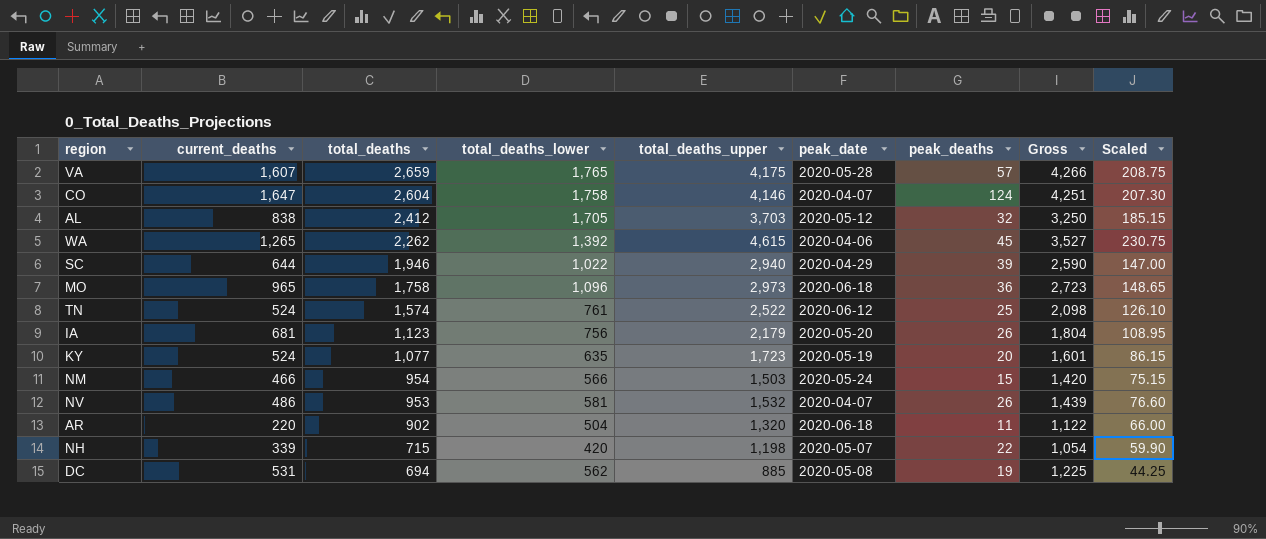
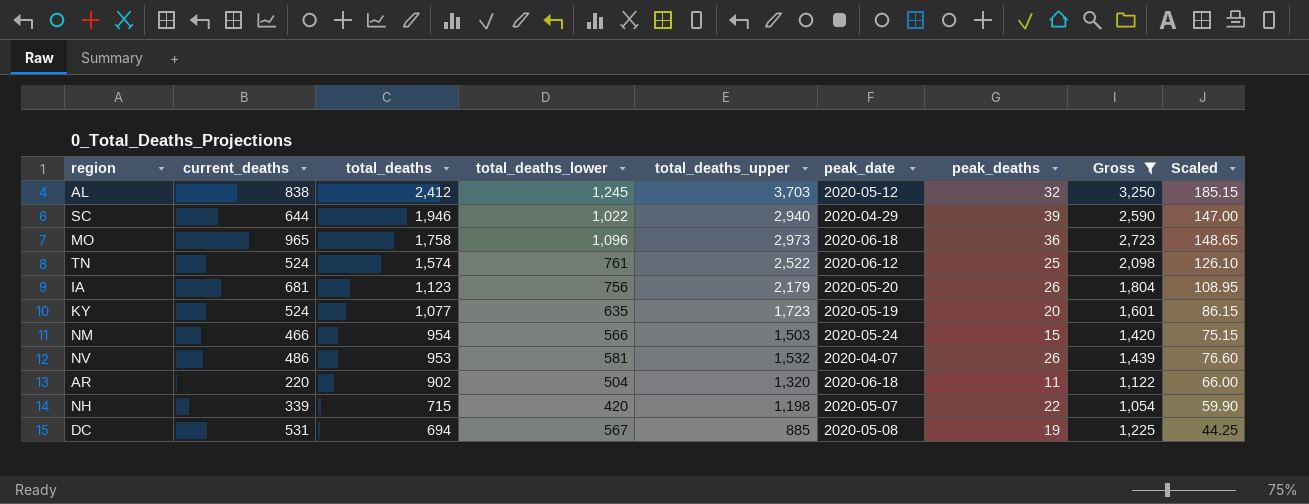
filter: none -> Gross <= 3,250
AL | total_deaths_lower: 1,705 -> 1,245
DC | total_deaths_lower: 562 -> 567

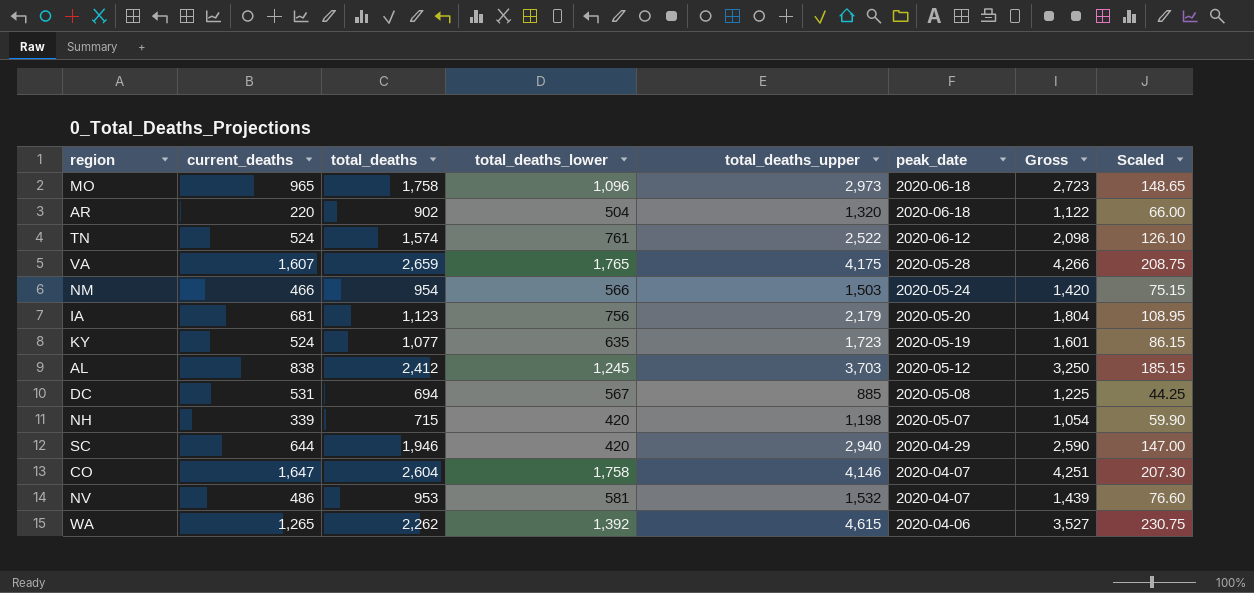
filter: Gross <= 3,250 -> none
row order: total_deaths descending -> peak_date descending
column peak_deaths | position: 7 -> none
SC | total_deaths_lower: 1,022 -> 420

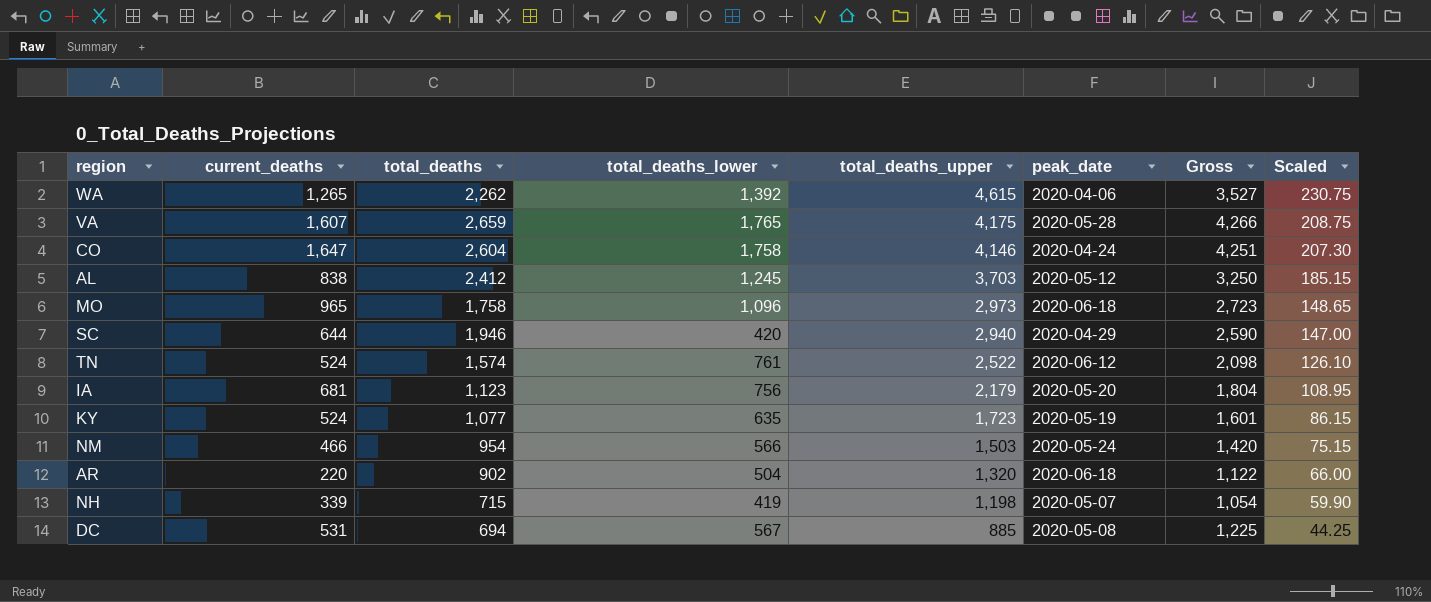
row order: peak_date descending -> total_deaths_upper descending
row NV: 486 | 953 | 581 | 1,532 | 2020-04-07 | 1,439 | 76.60 -> none
CO | peak_date: 2020-04-07 -> 2020-04-24
NH | total_deaths_lower: 420 -> 419

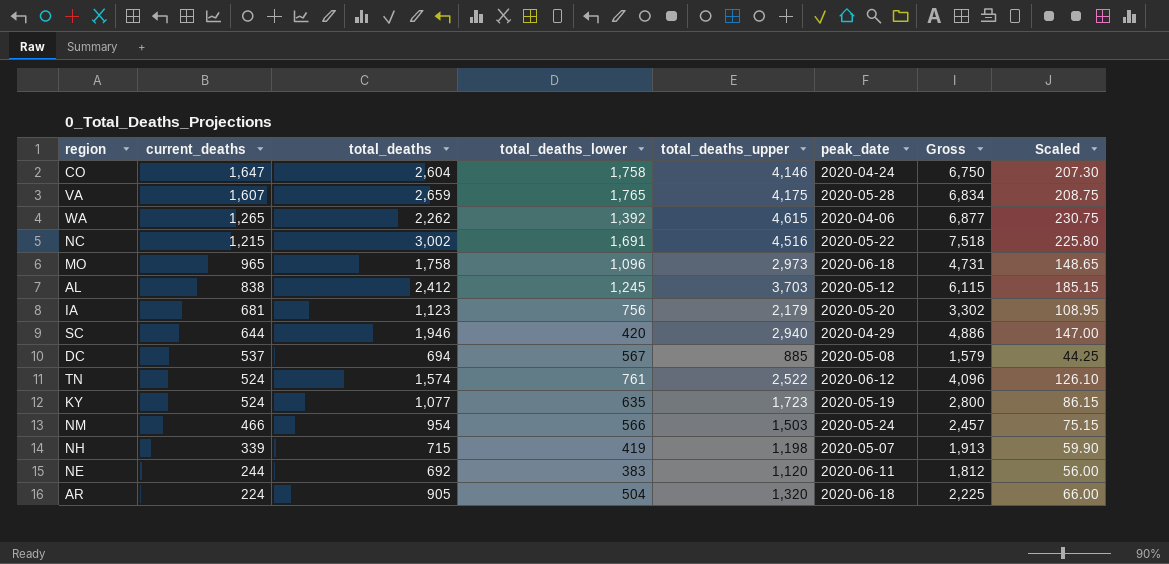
row order: total_deaths_upper descending -> current_deaths descending
column Gross | formula: [current_deaths] + [total_deaths] -> [total_deaths] + [total_deaths_upper]
row NC: none -> 1,215 | 3,002 | 1,691 | 4,516 | 2020-05-22 | 7,518 | 225.80
DC | current_deaths: 531 -> 537
row NE: none -> 244 | 692 | 383 | 1,120 | 2020-06-11 | 1,812 | 56.00
AR | current_deaths: 220 -> 224
AR | total_deaths: 902 -> 905

